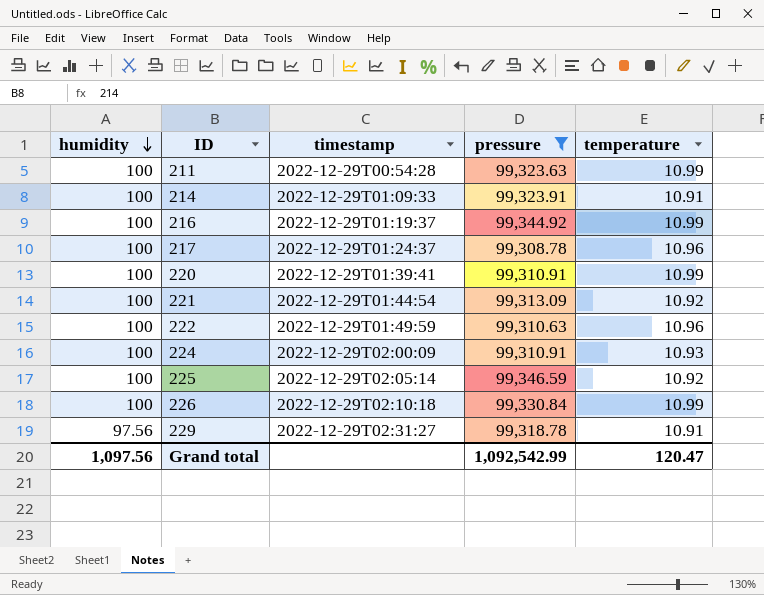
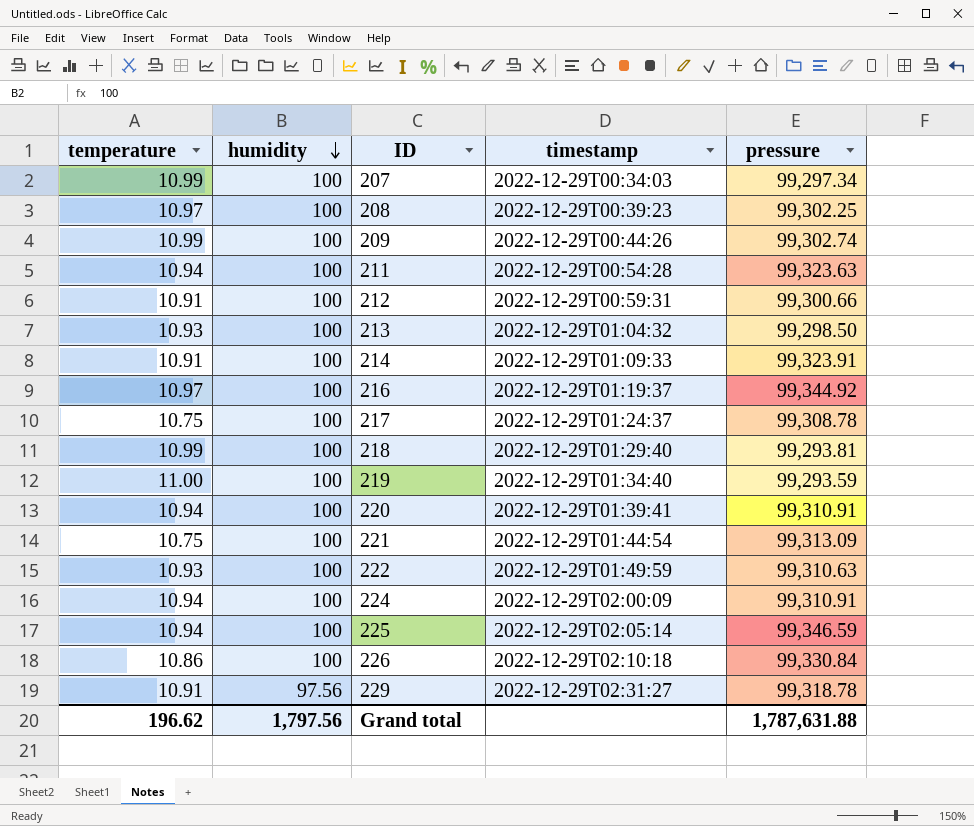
filter: pressure >= 99,308.78 -> none
column temperature | position: 5 -> 1
211 | temperature: 10.99 -> 10.94
216 | temperature: 10.99 -> 10.97
217 | temperature: 10.96 -> 10.75
220 | temperature: 10.99 -> 10.94
221 | temperature: 10.92 -> 10.75
222 | temperature: 10.96 -> 10.93
224 | temperature: 10.93 -> 10.94
225 | temperature: 10.92 -> 10.94
226 | temperature: 10.99 -> 10.86
Grand total | temperature: 120.47 -> 196.62
Grand total | humidity: 1,097.56 -> 1,797.56
Grand total | pressure: 1,092,542.99 -> 1,787,631.88

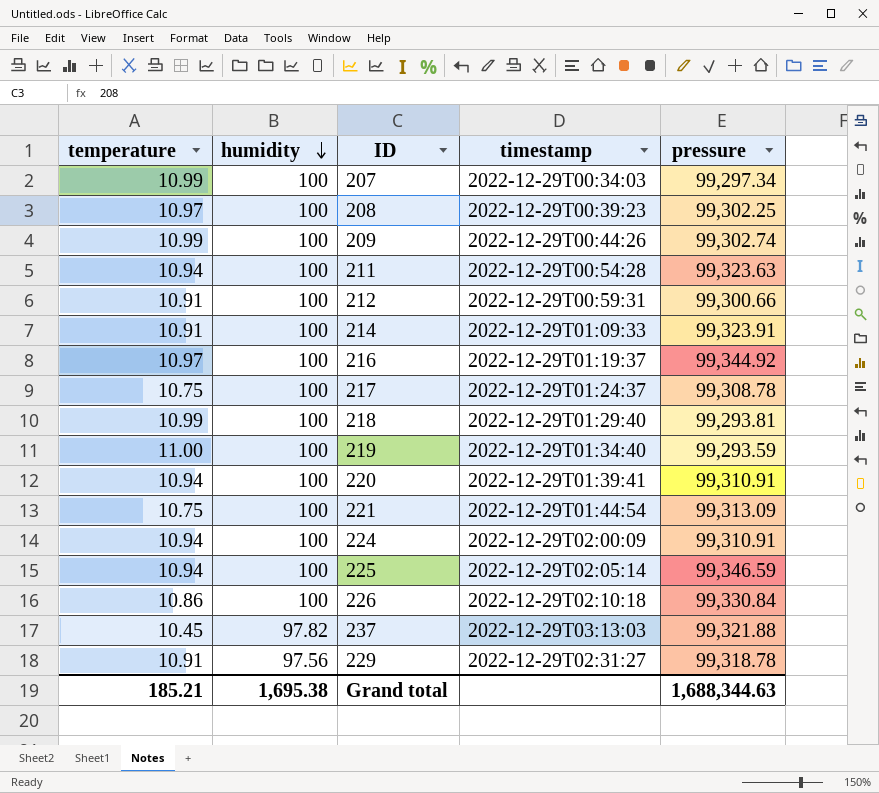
row 213: 10.93 | 100 | 2022-12-29T01:04:32 | 99,298.50 -> none
row 222: 10.93 | 100 | 2022-12-29T01:49:59 | 99,310.63 -> none
row 237: none -> 10.45 | 97.82 | 2022-12-29T03:13:03 | 99,321.88
Grand total | temperature: 196.62 -> 185.21
Grand total | humidity: 1,797.56 -> 1,695.38
Grand total | pressure: 1,787,631.88 -> 1,688,344.63

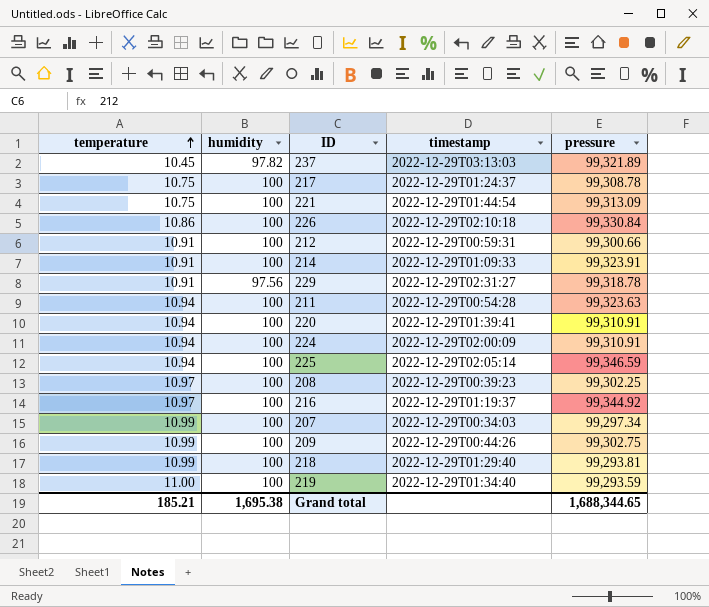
row order: humidity descending -> temperature ascending
237 | pressure: 99,321.88 -> 99,321.89
209 | pressure: 99,302.74 -> 99,302.75
Grand total | pressure: 1,688,344.63 -> 1,688,344.65

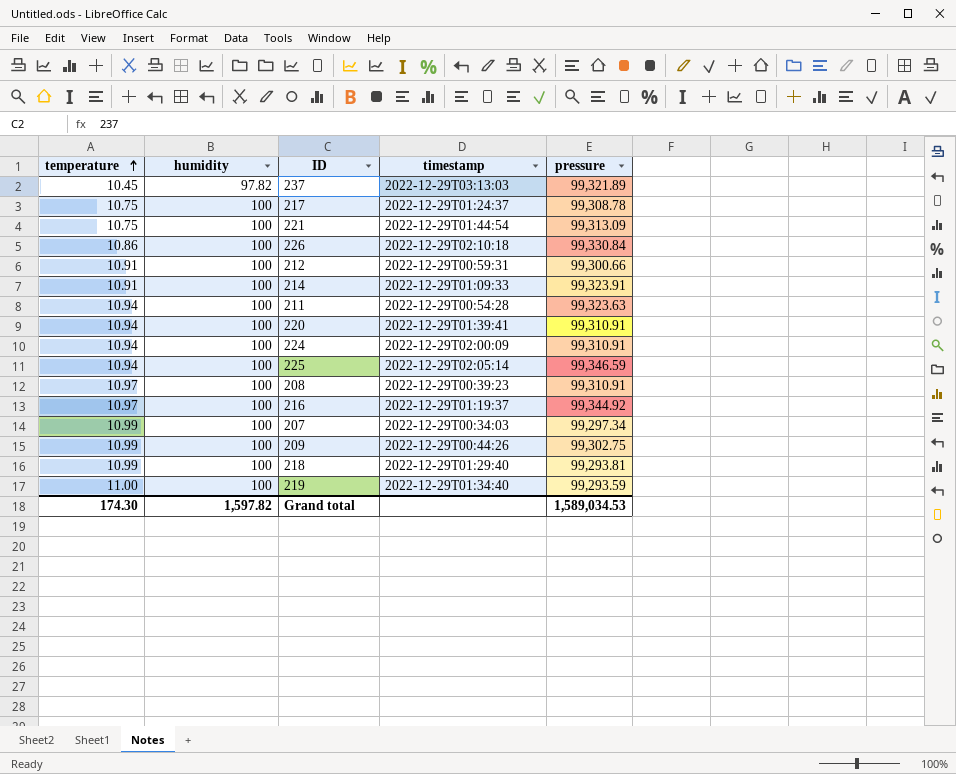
row 229: 10.91 | 97.56 | 2022-12-29T02:31:27 | 99,318.78 -> none
208 | pressure: 99,302.25 -> 99,310.91
Grand total | temperature: 185.21 -> 174.30
Grand total | humidity: 1,695.38 -> 1,597.82
Grand total | pressure: 1,688,344.65 -> 1,589,034.53

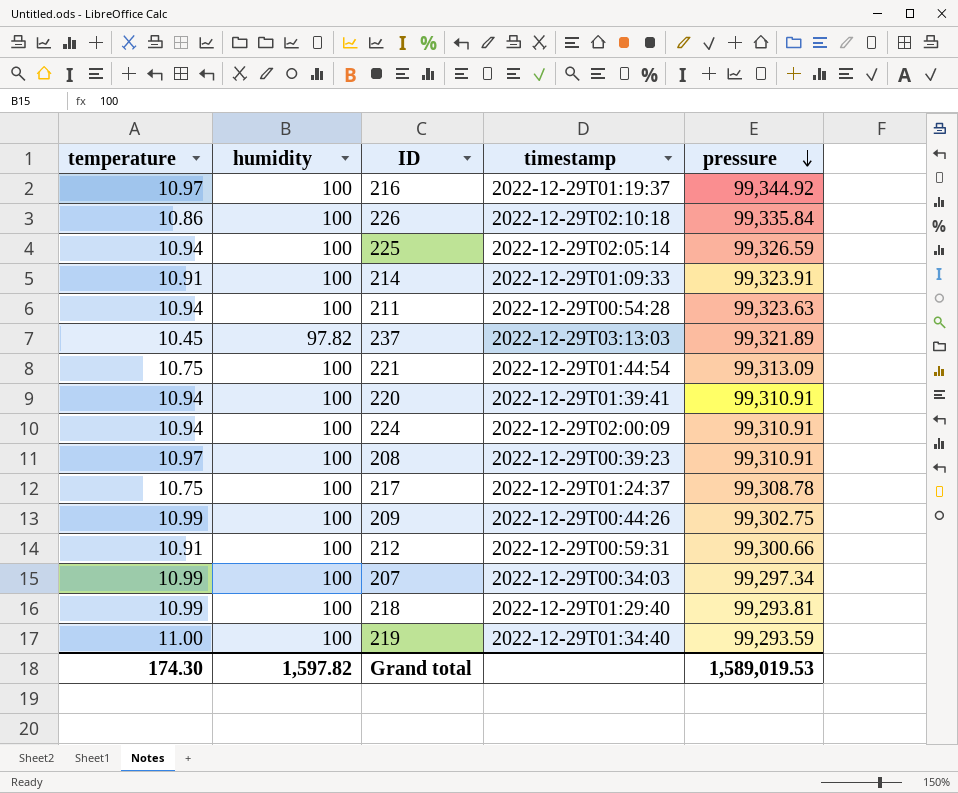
row order: temperature ascending -> pressure descending
226 | pressure: 99,330.84 -> 99,335.84
225 | pressure: 99,346.59 -> 99,326.59
Grand total | pressure: 1,589,034.53 -> 1,589,019.53

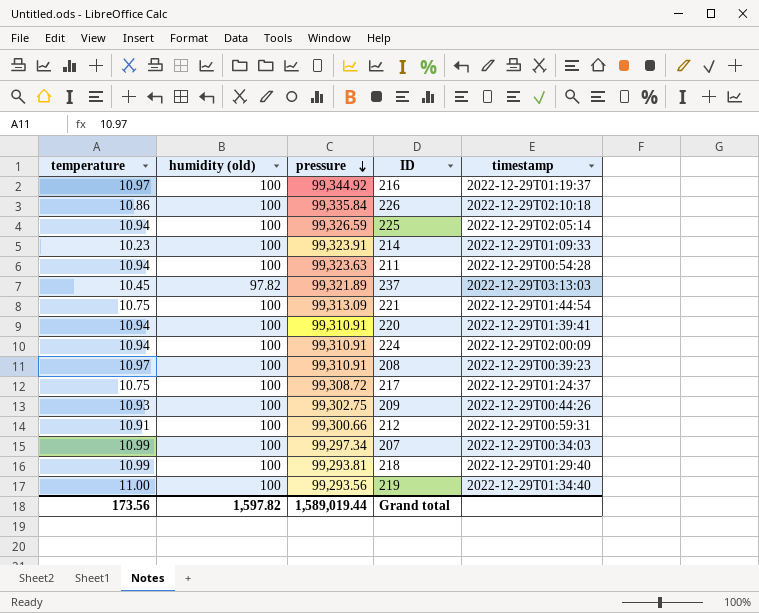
column name: humidity -> humidity (old)
column pressure | position: 5 -> 3
214 | temperature: 10.91 -> 10.23
217 | pressure: 99,308.78 -> 99,308.72
209 | temperature: 10.99 -> 10.93
219 | pressure: 99,293.59 -> 99,293.56
Grand total | temperature: 174.30 -> 173.56
Grand total | pressure: 1,589,019.53 -> 1,589,019.44

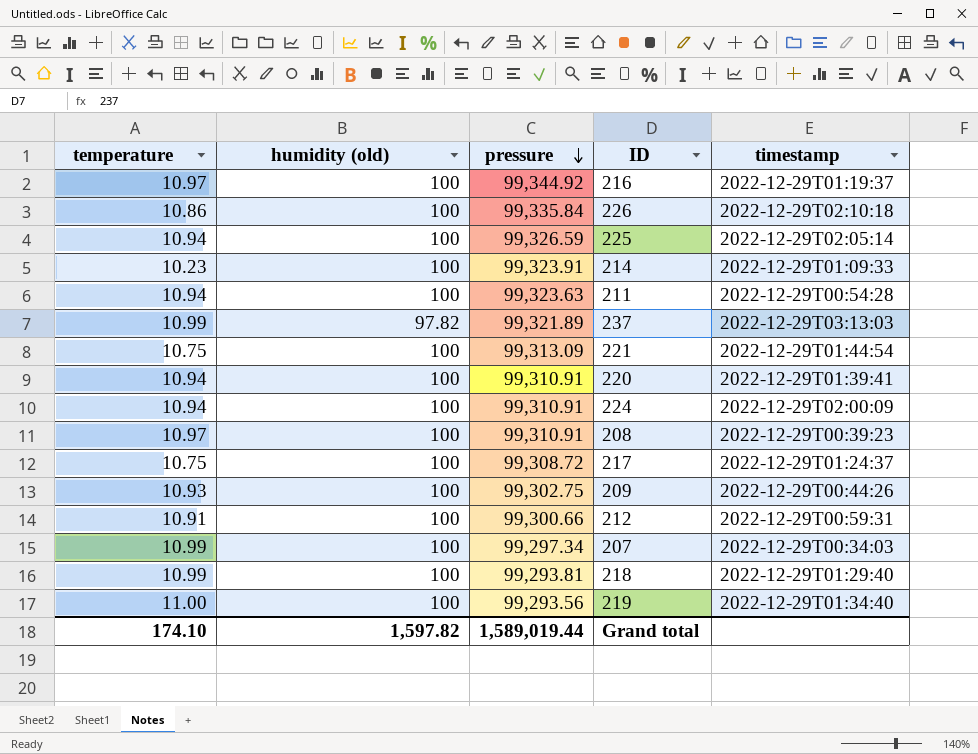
237 | temperature: 10.45 -> 10.99
Grand total | temperature: 173.56 -> 174.10

